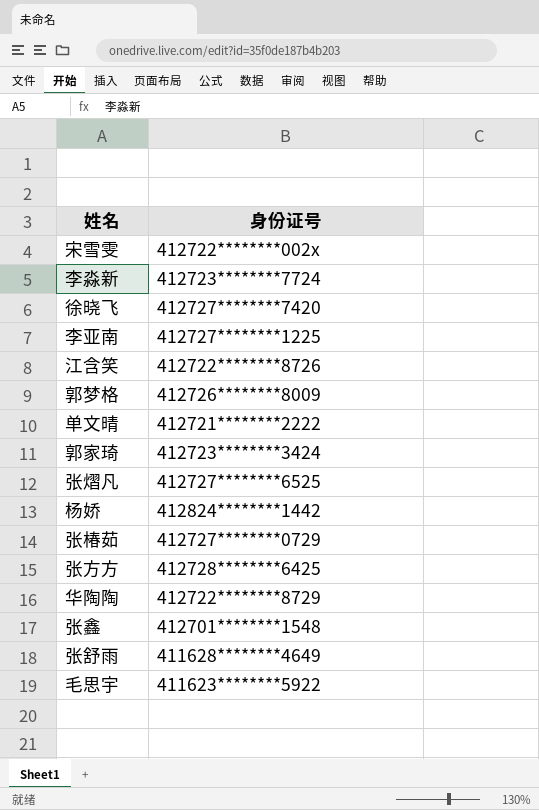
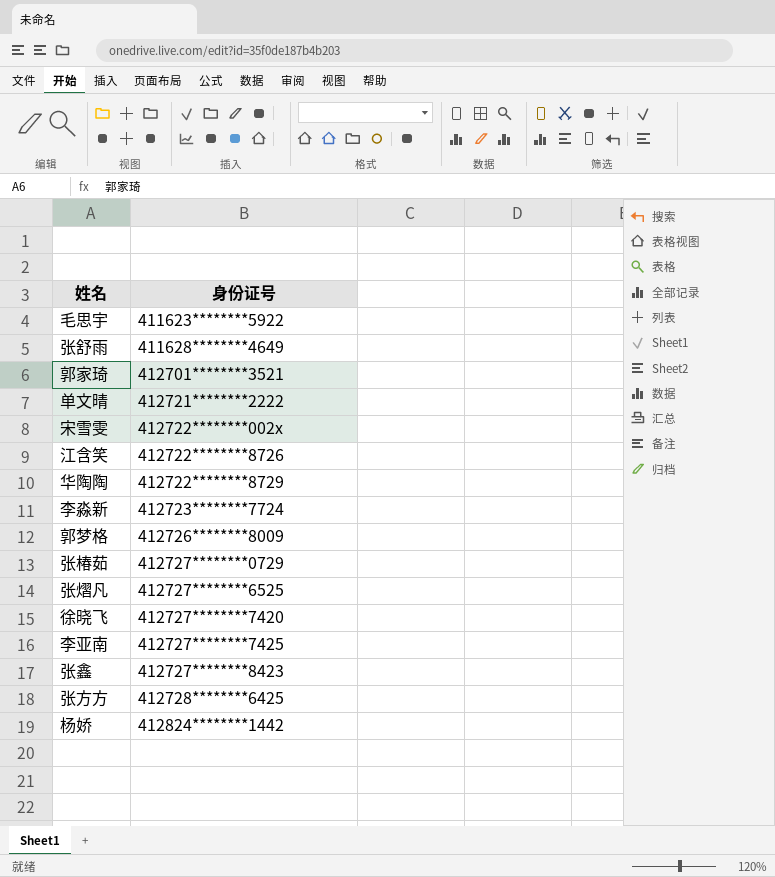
row order: none -> 身份证号 ascending
郭家琦 | 身份证号: 412723********3424 -> 412701********3521
李亚南 | 身份证号: 412727********1225 -> 412727********7425
张鑫 | 身份证号: 412701********1548 -> 412727********8423

